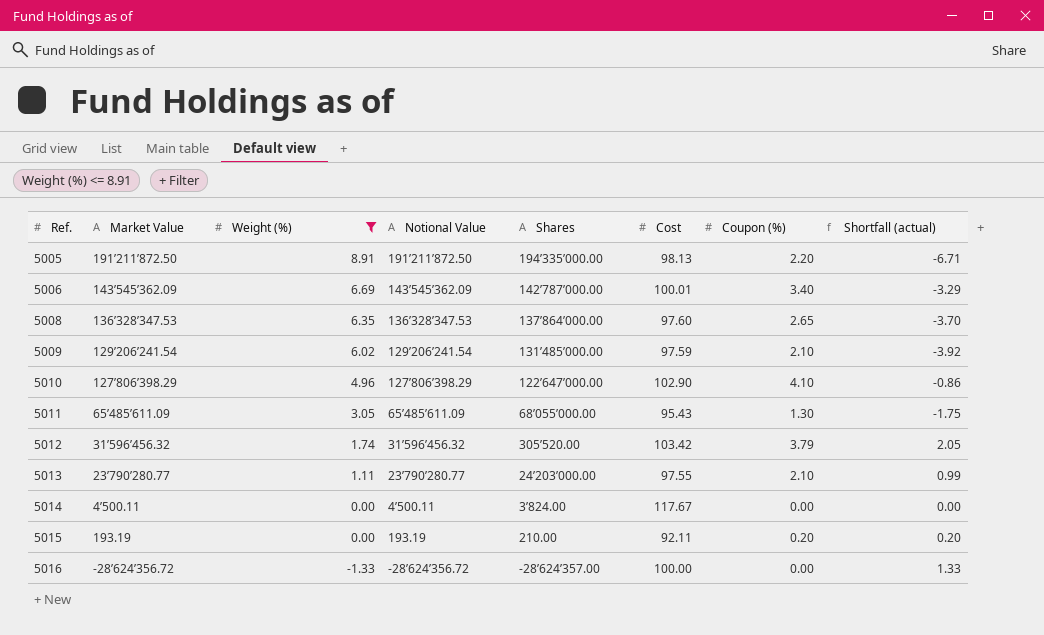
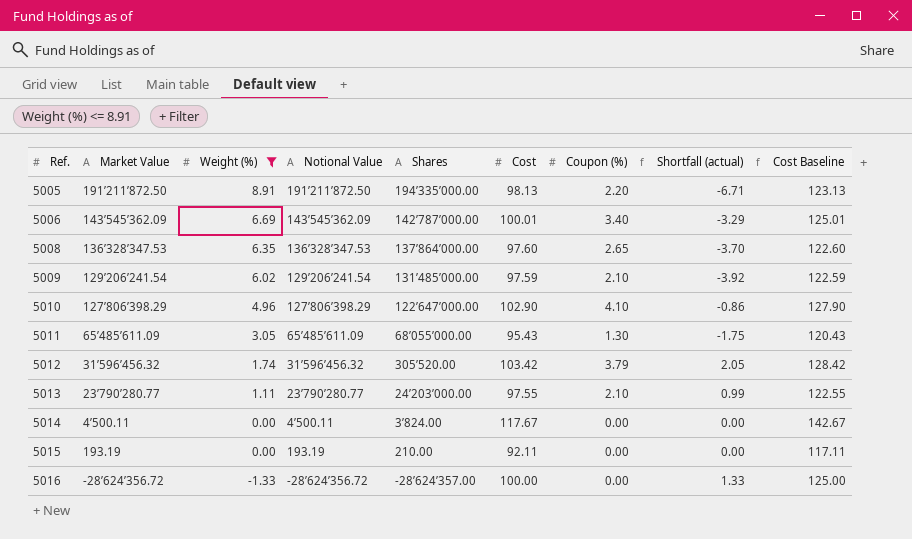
column Cost Baseline | formula: none -> [Cost] + 25
5015 | Coupon (%): 0.20 -> 0.00
5015 | Shortfall (actual): 0.20 -> 0.00

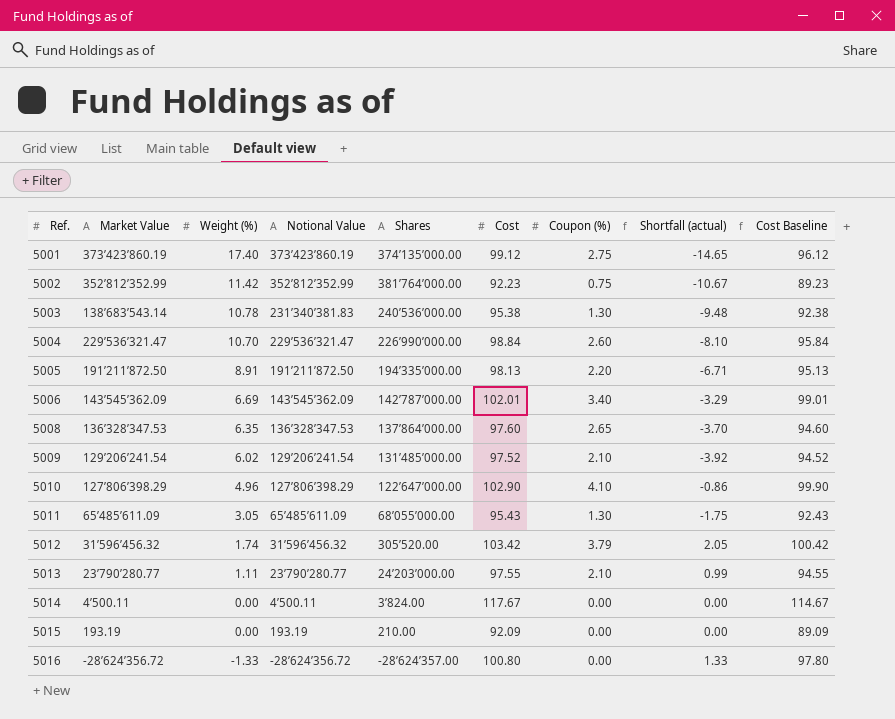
filter: Weight (%) <= 8.91 -> none
column Cost Baseline | formula: [Cost] + 25 -> [Cost] - 3
5006 | Cost: 100.01 -> 102.01
5009 | Cost: 97.59 -> 97.52
5015 | Cost: 92.11 -> 92.09
5016 | Cost: 100.00 -> 100.80

